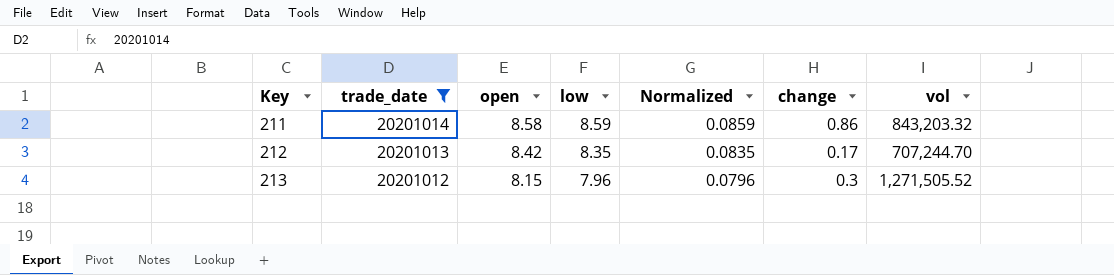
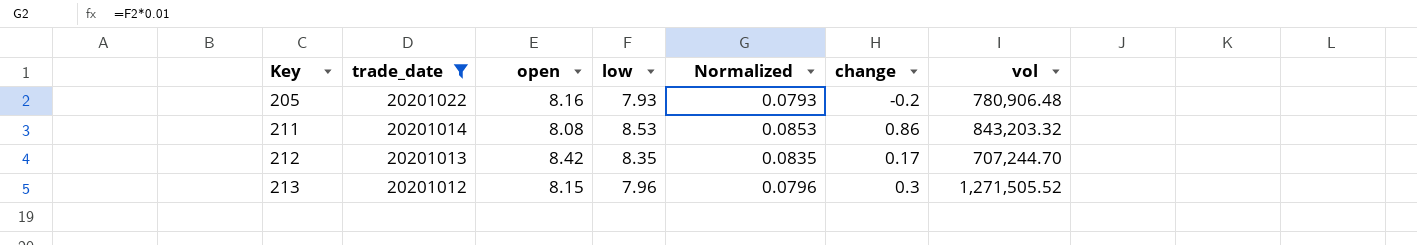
row 205: none -> 20201022 | 8.16 | 7.93 | 0.0793 | -0.2 | 780,906.48
211 | open: 8.58 -> 8.08
211 | low: 8.59 -> 8.53
211 | Normalized: 0.0859 -> 0.0853

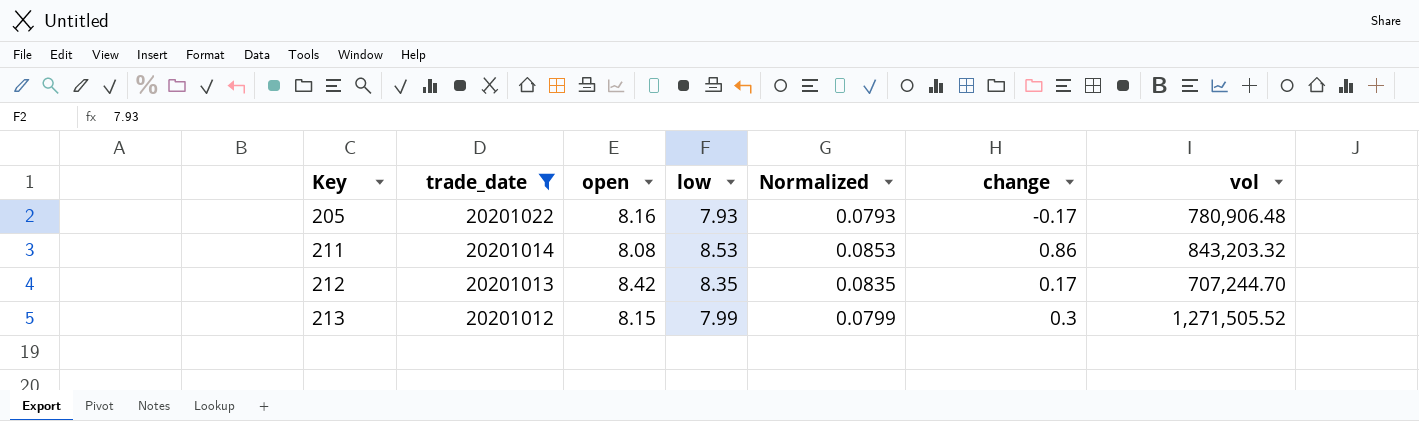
205 | change: -0.2 -> -0.17
213 | low: 7.96 -> 7.99
213 | Normalized: 0.0796 -> 0.0799

